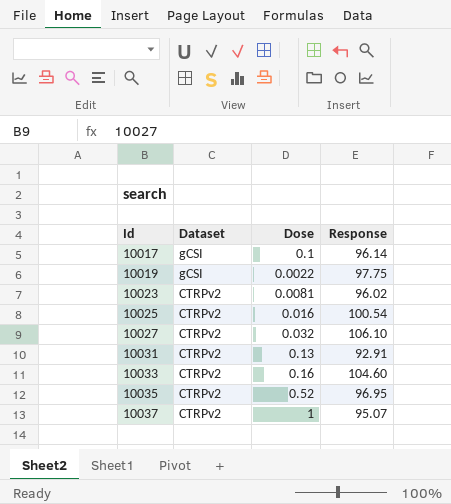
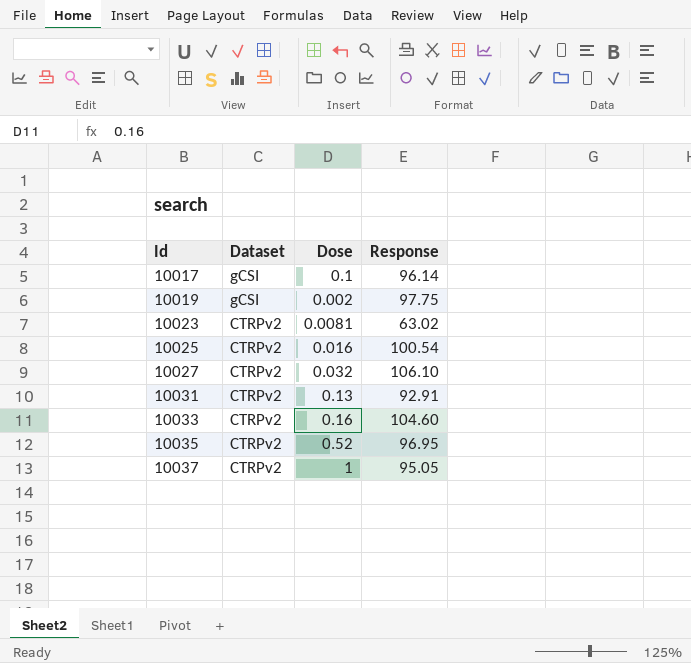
10019 | Dose: 0.0022 -> 0.002
10023 | Response: 96.02 -> 63.02
10037 | Response: 95.07 -> 95.05

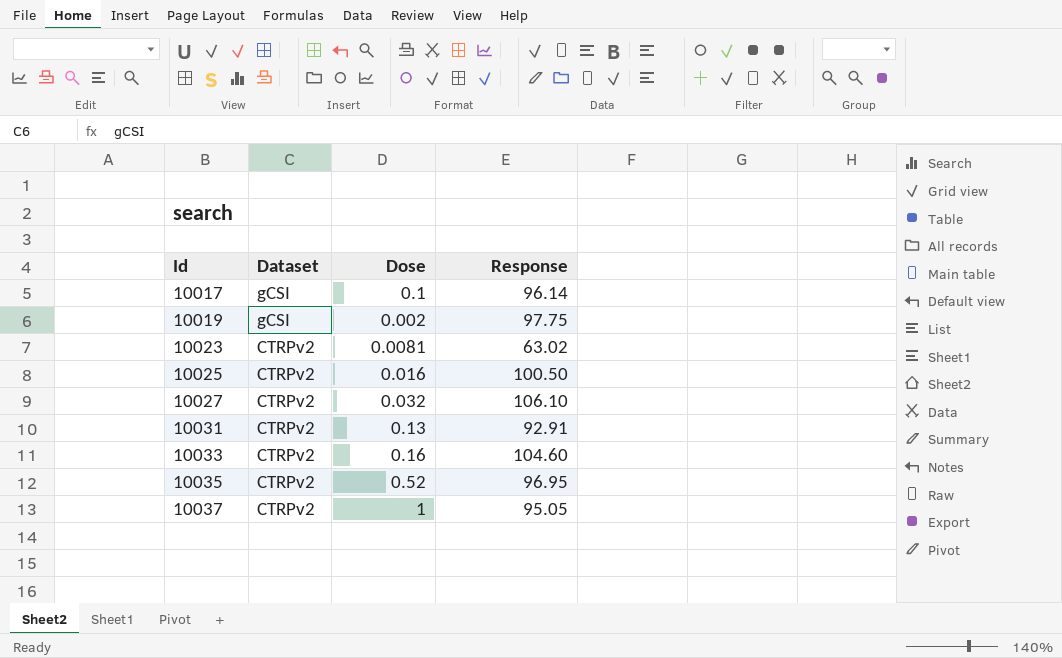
10025 | Response: 100.54 -> 100.50

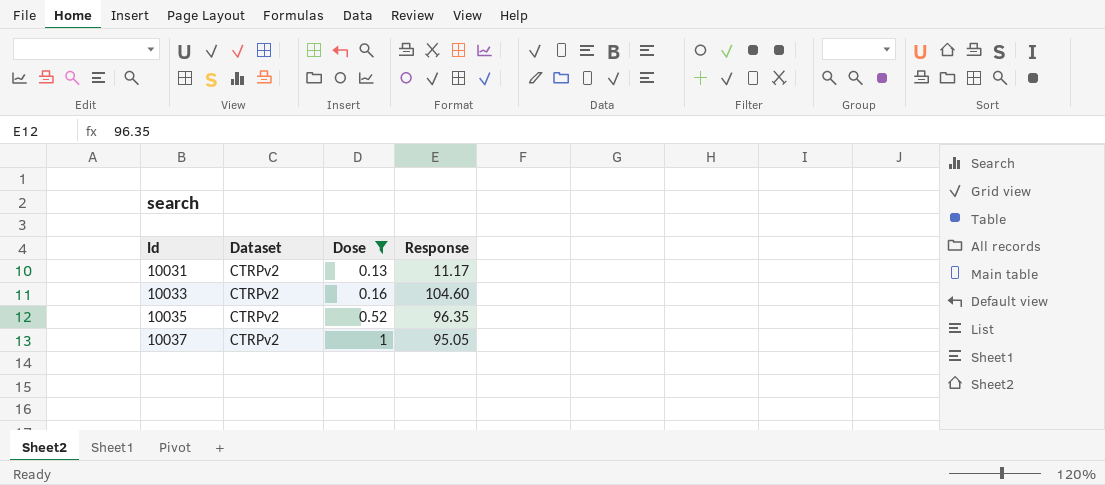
filter: none -> Dose >= 0.13
10031 | Response: 92.91 -> 11.17
10035 | Response: 96.95 -> 96.35

